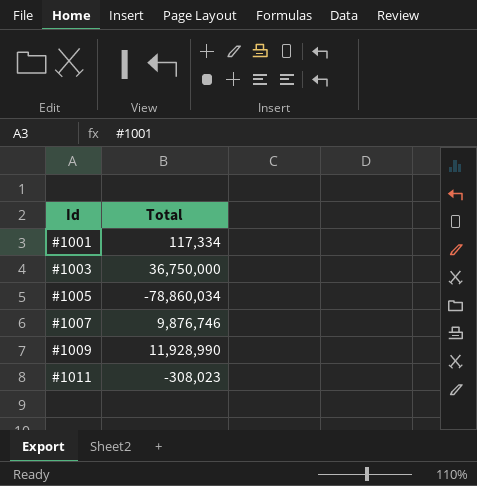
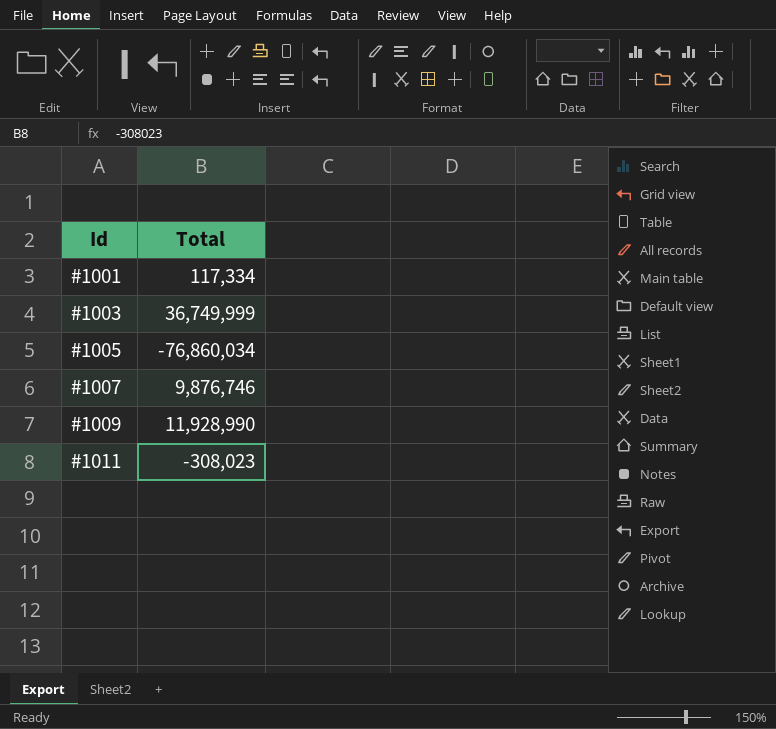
#1003 | Total: 36,750,000 -> 36,749,999
#1005 | Total: -78,860,034 -> -76,860,034

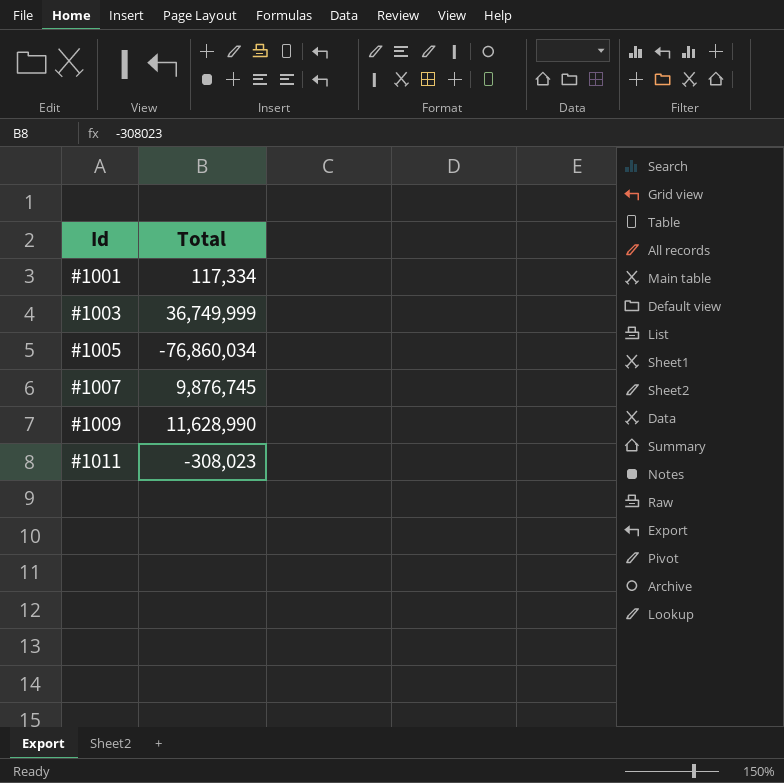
#1007 | Total: 9,876,746 -> 9,876,745
#1009 | Total: 11,928,990 -> 11,628,990

